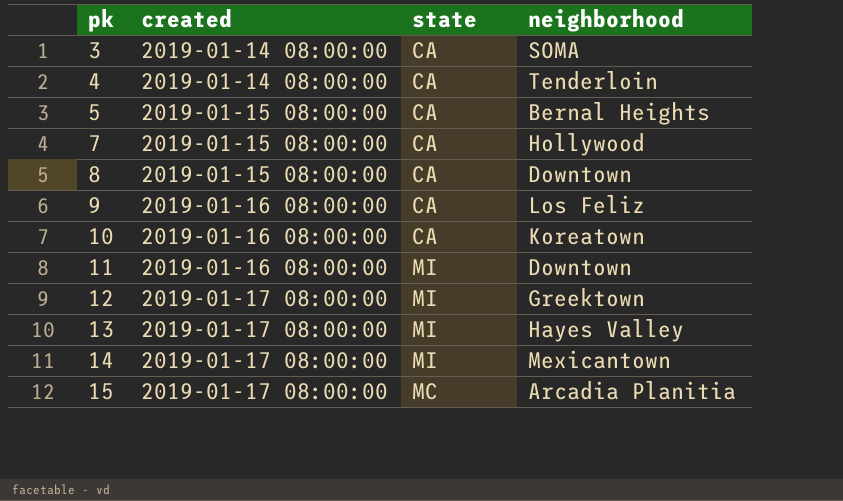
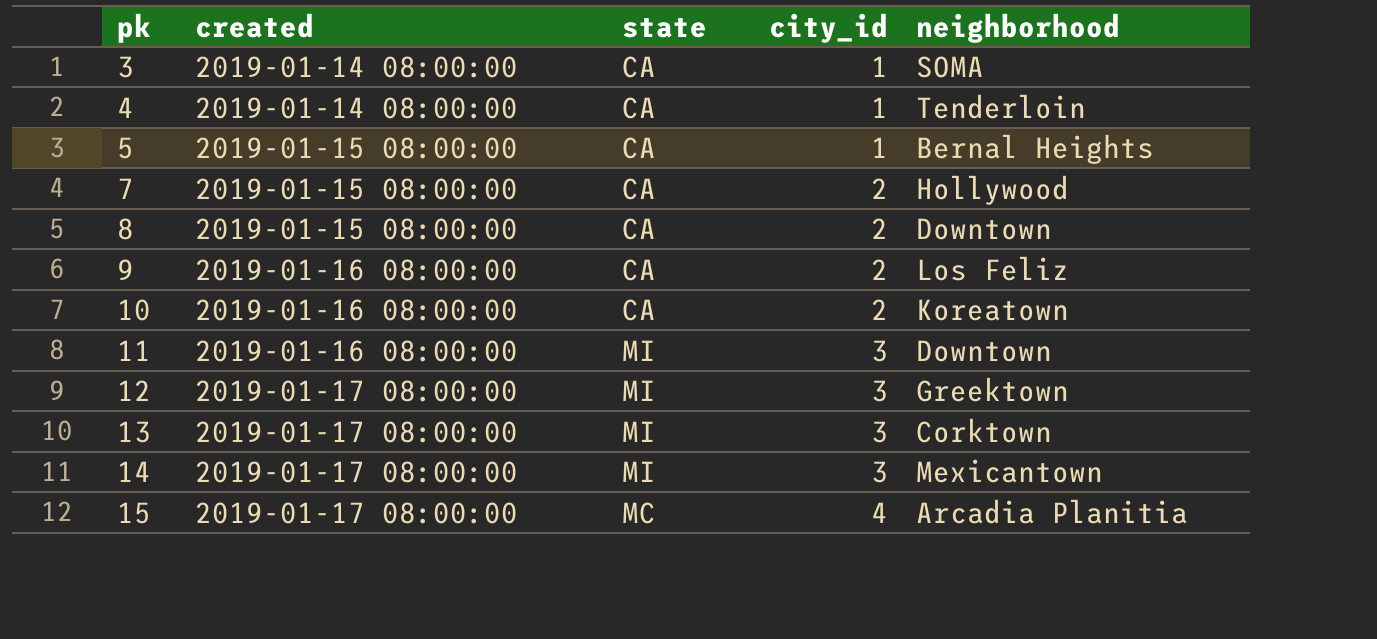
column city_id | position: none -> 4
13 | neighborhood: Hayes Valley -> Corktown

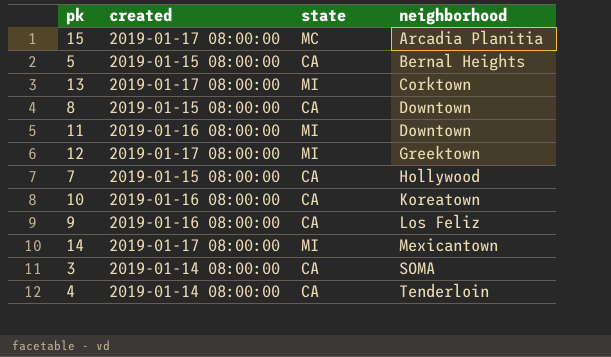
row order: pk ascending -> neighborhood ascending
column city_id | position: 4 -> none

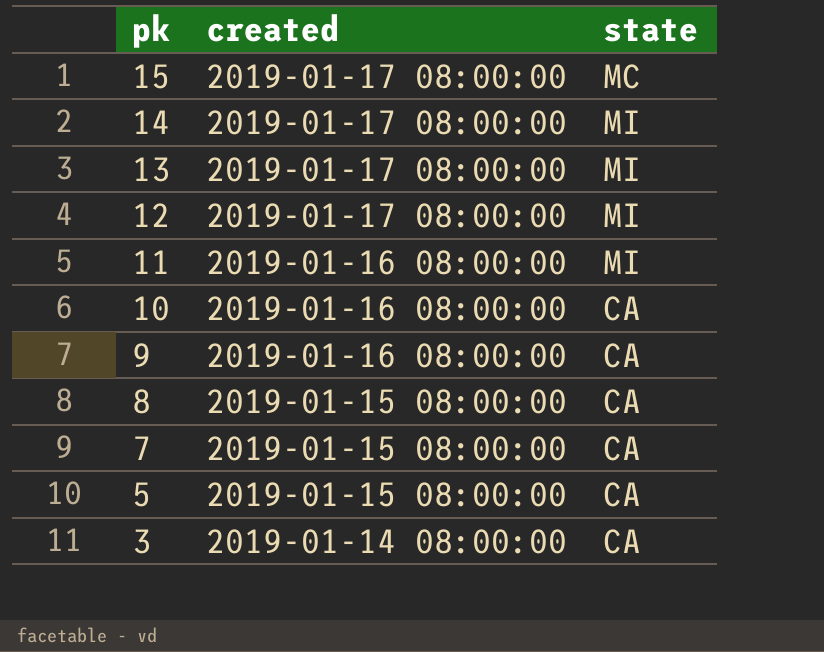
row order: neighborhood ascending -> pk descending
column neighborhood | position: 4 -> none
row 4: 2019-01-14 08:00:00 | CA | Tenderloin -> none

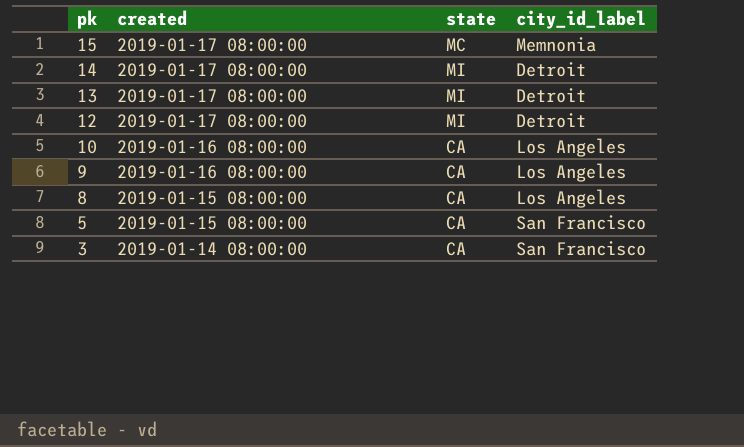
column city_id_label | position: none -> 4
row 11: 2019-01-16 08:00:00 | MI -> none
row 7: 2019-01-15 08:00:00 | CA -> none

